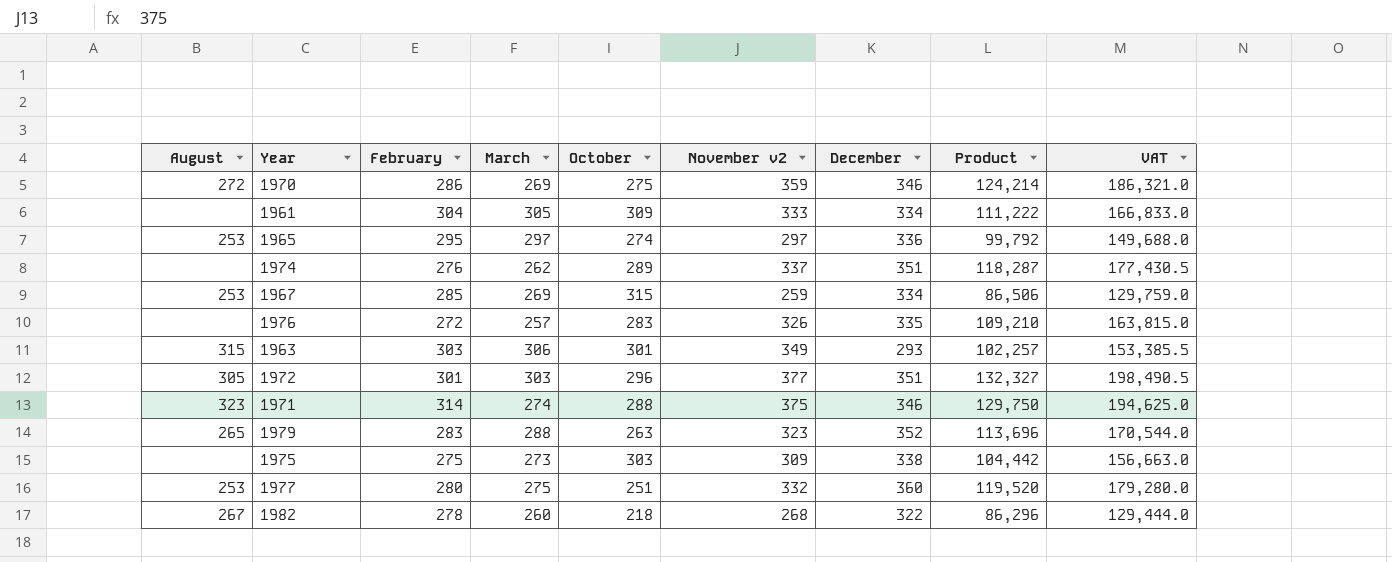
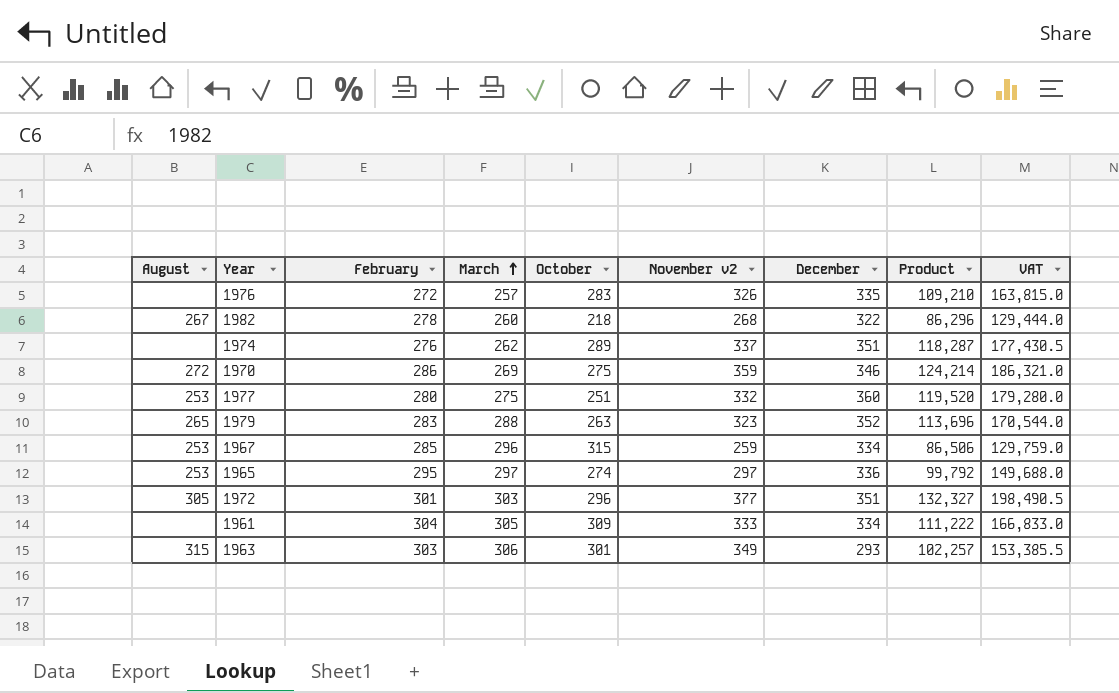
row order: none -> March ascending
row 1971: 323 | 314 | 274 | 288 | 375 | 346 | 129,750 | 194,625.0 -> none
row 1975: none | 275 | 273 | 303 | 309 | 338 | 104,442 | 156,663.0 -> none
1967 | March: 269 -> 296

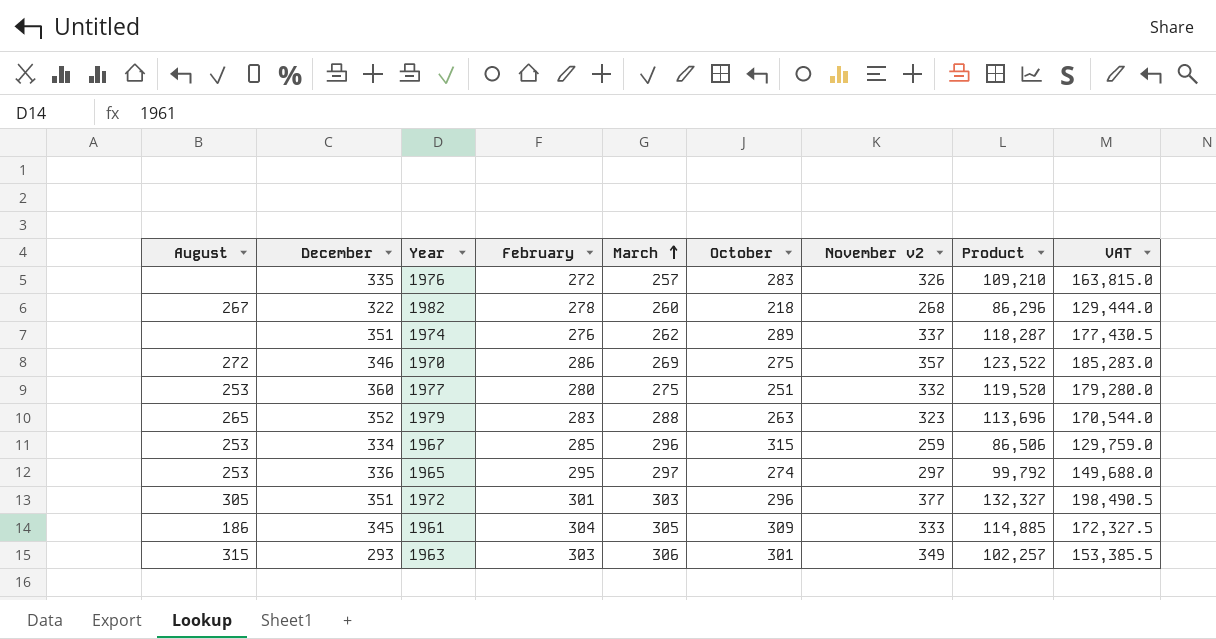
column December | position: 7 -> 2
1970 | November v2: 359 -> 357
1970 | Product: 124,214 -> 123,522
1970 | VAT: 186,321.0 -> 185,283.0
1961 | August: none -> 186
1961 | December: 334 -> 345
1961 | Product: 111,222 -> 114,885
1961 | VAT: 166,833.0 -> 172,327.5

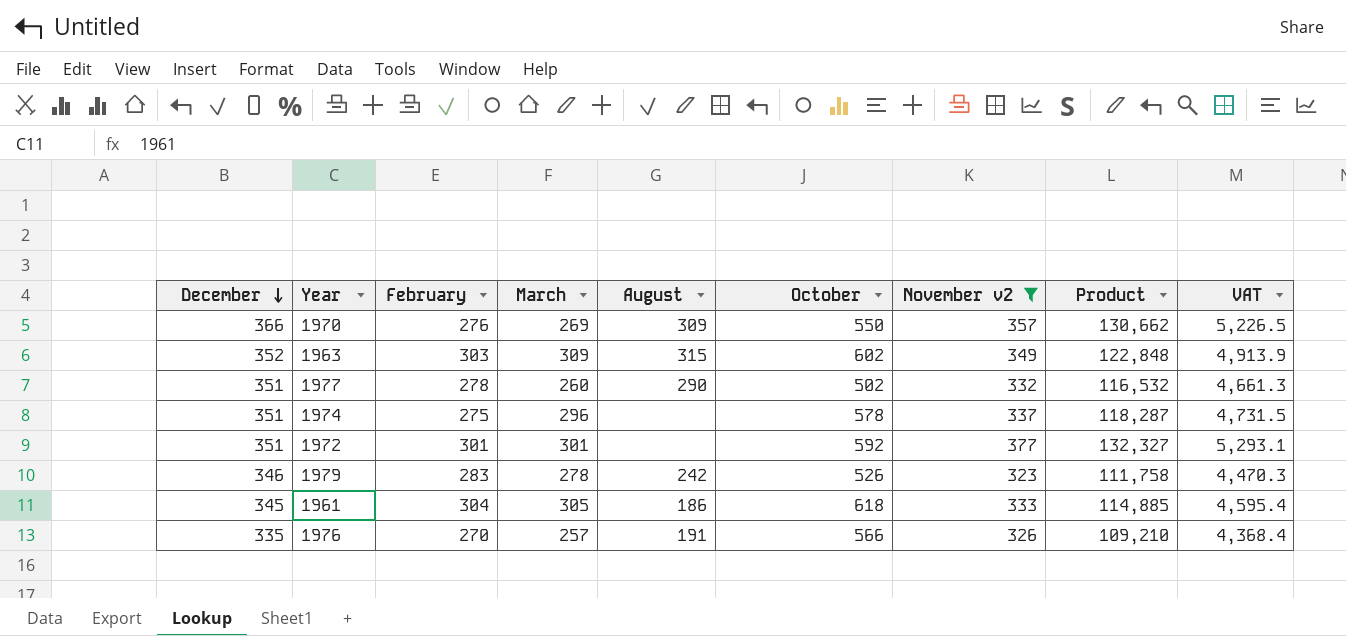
filter: none -> November v2 >= 323
row order: March ascending -> December descending
column August | position: 1 -> 5
column VAT | formula: [Product] * 1.5 -> [Product] * 0.04
1970 | December: 346 -> 366
1970 | February: 286 -> 276
1970 | August: 272 -> 309
1970 | October: 275 -> 550
1970 | Product: 123,522 -> 130,662
1963 | December: 293 -> 352
1963 | March: 306 -> 309
1963 | October: 301 -> 602
1963 | Product: 102,257 -> 122,848
1977 | December: 360 -> 351
1977 | February: 280 -> 278
1977 | March: 275 -> 260
1977 | August: 253 -> 290
1977 | October: 251 -> 502
1977 | Product: 119,520 -> 116,532
1974 | February: 276 -> 275
1974 | March: 262 -> 296
1974 | October: 289 -> 578
1972 | March: 303 -> 301
1972 | August: 305 -> none
1972 | October: 296 -> 592
1979 | December: 352 -> 346
1979 | March: 288 -> 278
1979 | August: 265 -> 242
1979 | October: 263 -> 526
1979 | Product: 113,696 -> 111,758
1961 | October: 309 -> 618
1976 | February: 272 -> 270
1976 | August: none -> 191
1976 | October: 283 -> 566

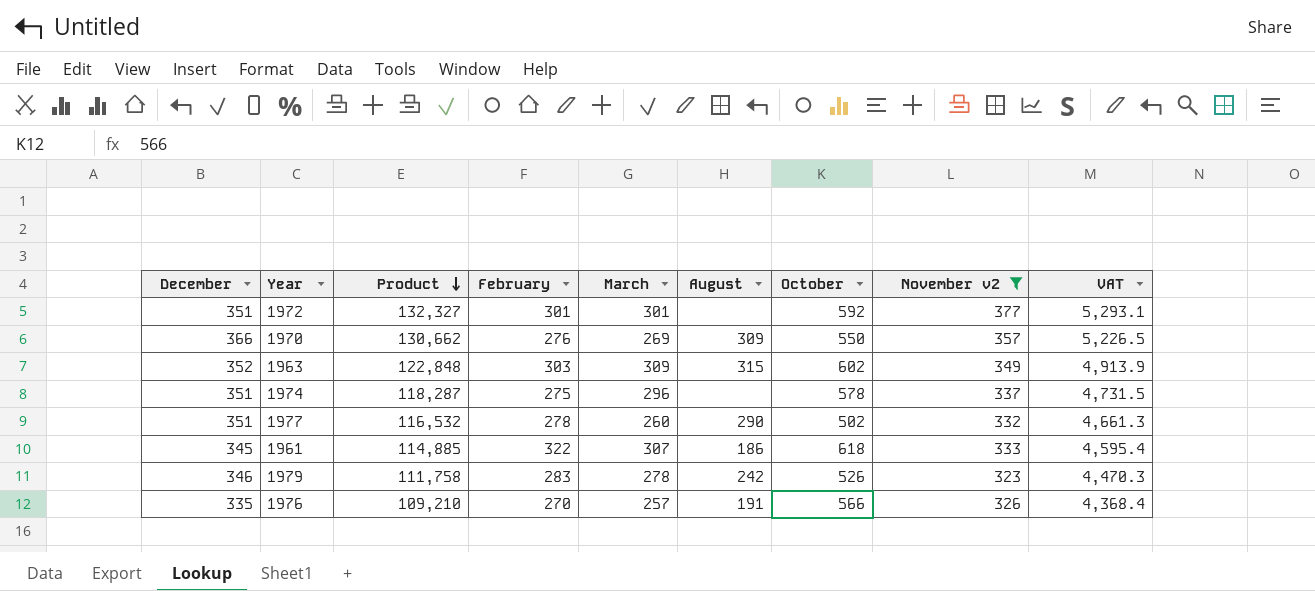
row order: December descending -> Product descending
column Product | position: 8 -> 3
1961 | February: 304 -> 322
1961 | March: 305 -> 307

